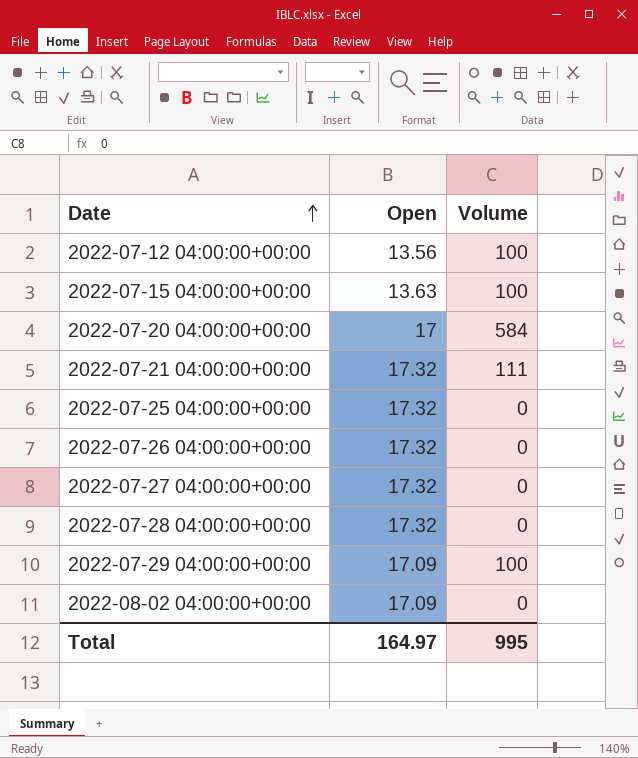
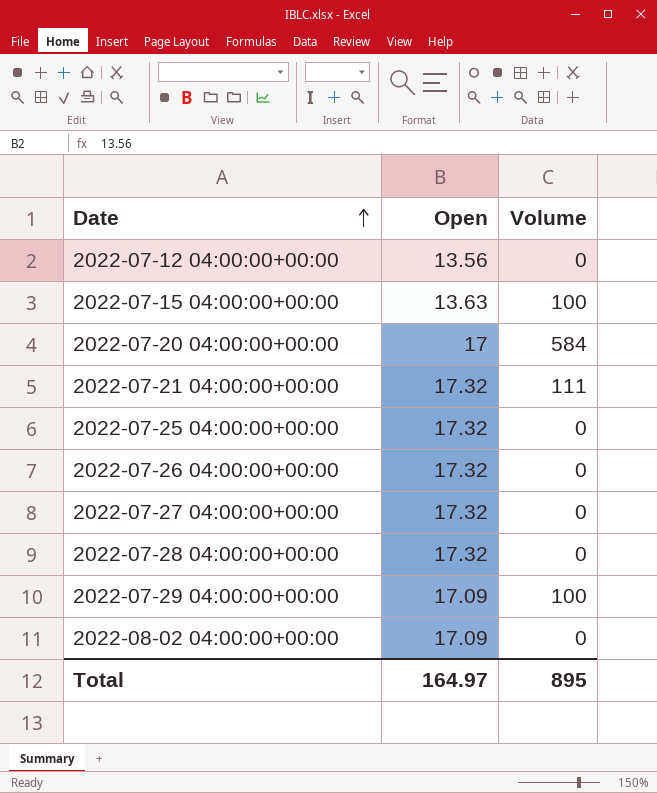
2022-07-12 04:00:00+00:00 | Volume: 100 -> 0
Total | Volume: 995 -> 895

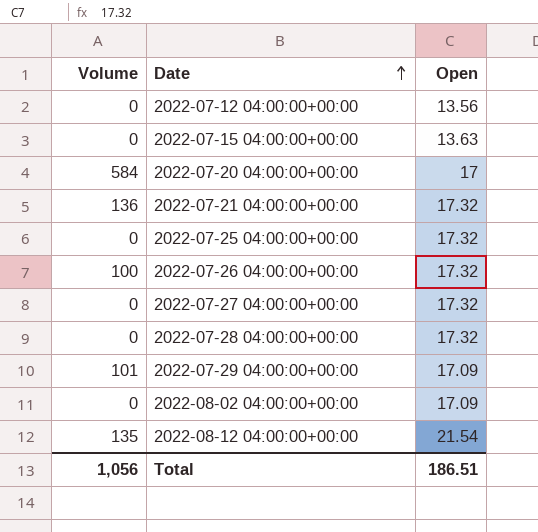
column Volume | position: 3 -> 1
2022-07-15 04:00:00+00:00 | Volume: 100 -> 0
2022-07-21 04:00:00+00:00 | Volume: 111 -> 136
2022-07-26 04:00:00+00:00 | Volume: 0 -> 100
2022-07-29 04:00:00+00:00 | Volume: 100 -> 101
row 2022-08-12 04:00:00+00:00: none -> 135 | 21.54
Total | Volume: 895 -> 1,056
Total | Open: 164.97 -> 186.51

